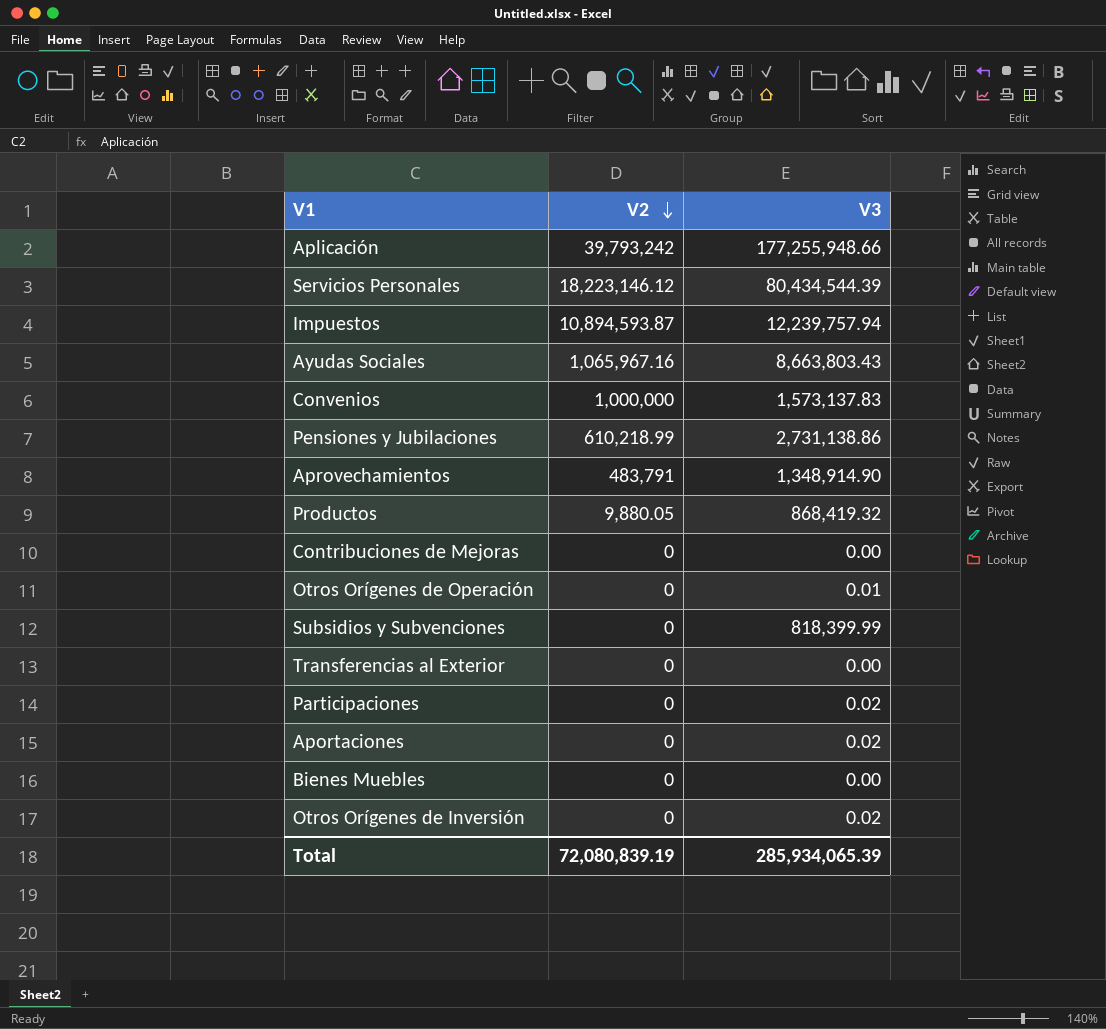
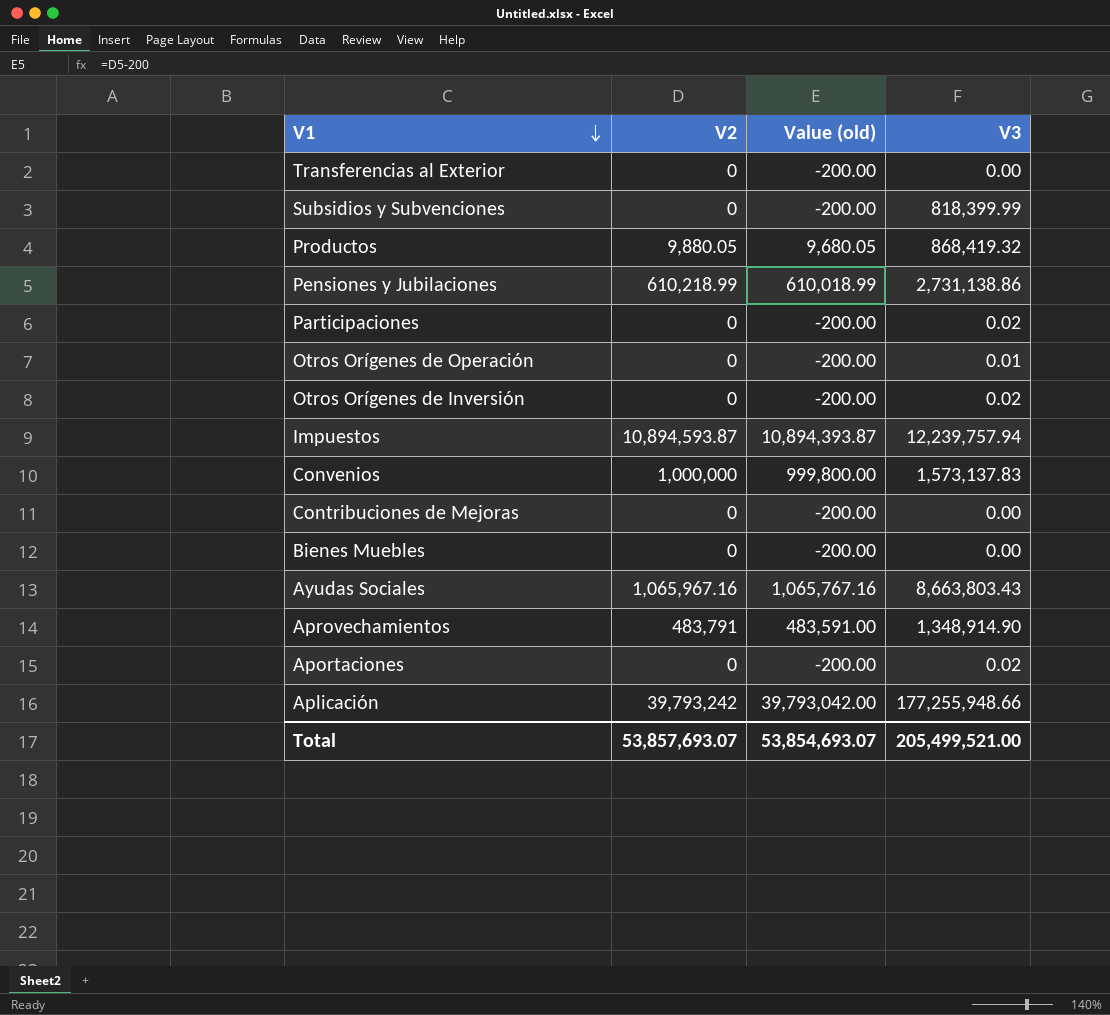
row order: V2 descending -> V1 descending
column Value (old) | formula: none -> [V2] - 200
row Servicios Personales: 18,223,146.12 | 80,434,544.39 -> none
Total | V2: 72,080,839.19 -> 53,857,693.07
Total | V3: 285,934,065.39 -> 205,499,521.00

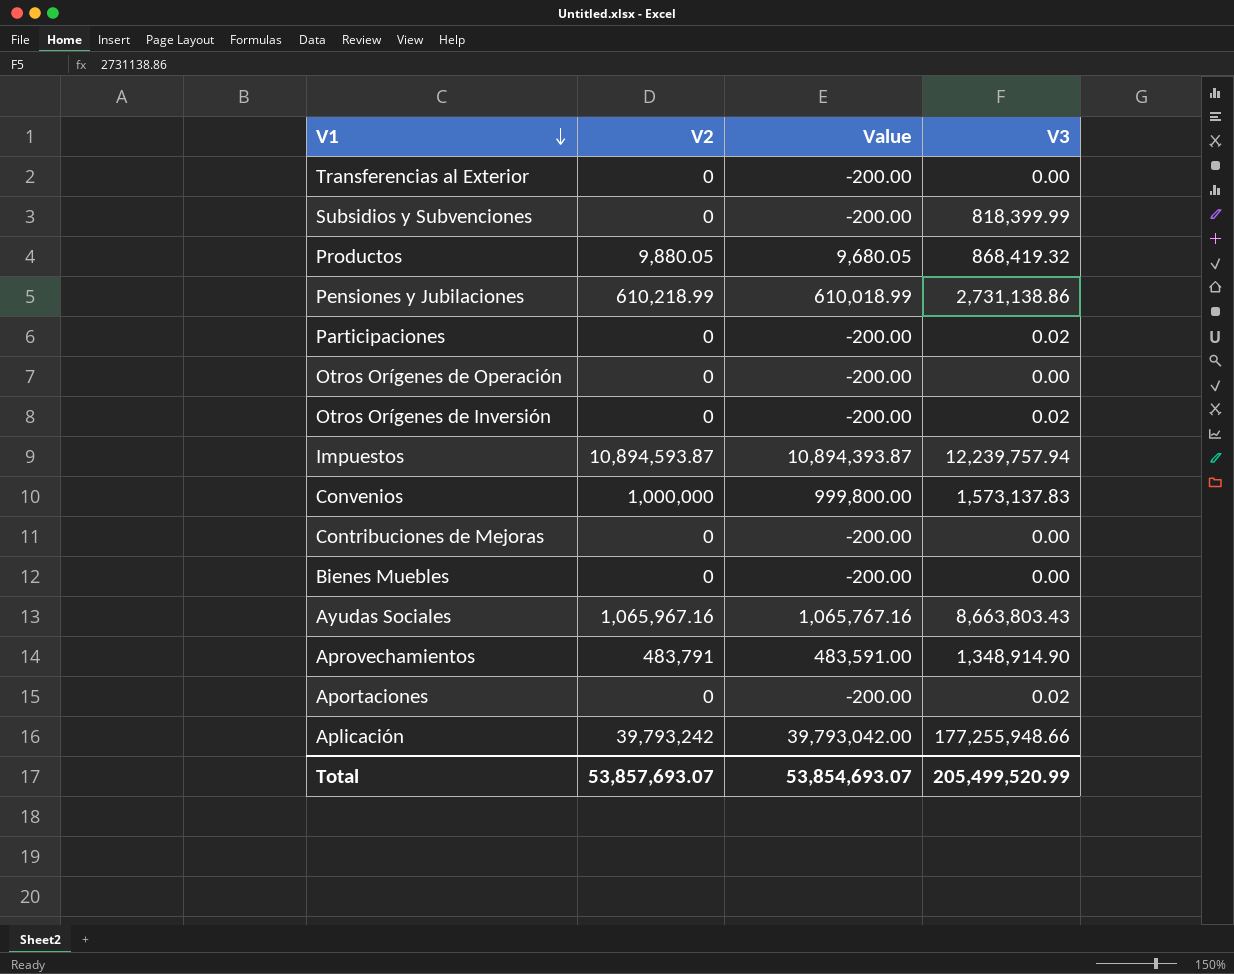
column name: Value (old) -> Value
Otros Orígenes de Operación | V3: 0.01 -> 0.00
Total | V3: 205,499,521.00 -> 205,499,520.99

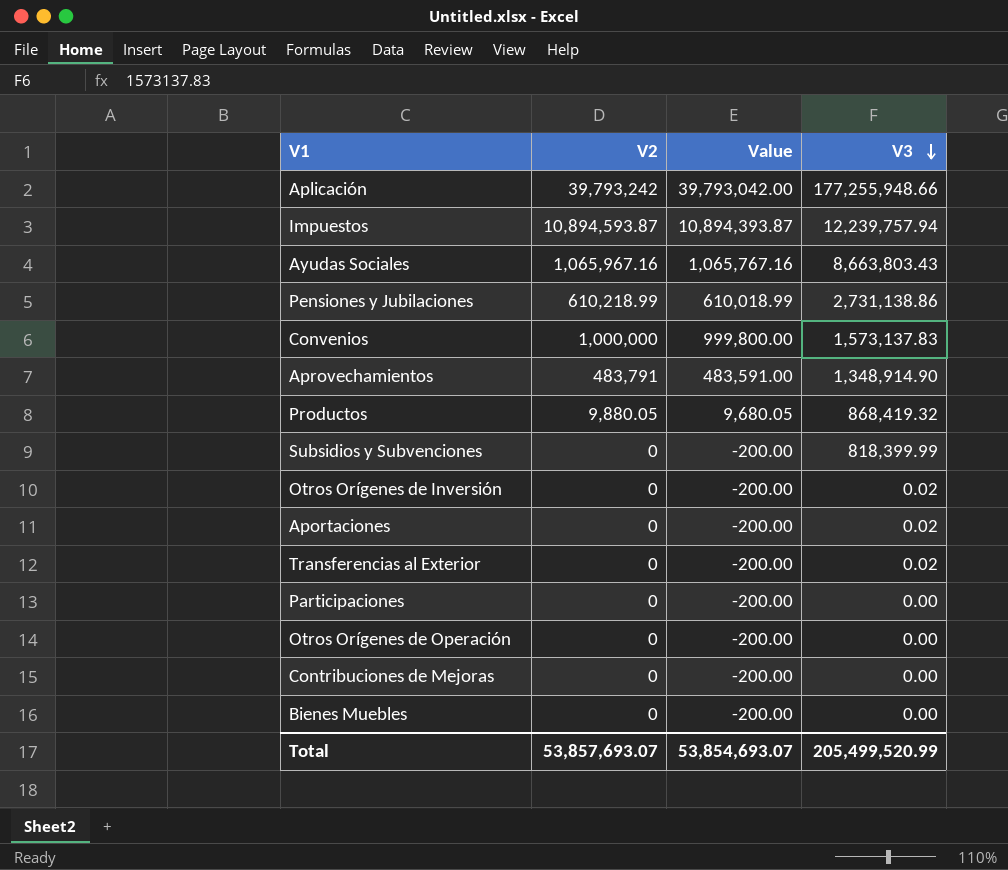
row order: V1 descending -> V3 descending
Transferencias al Exterior | V3: 0.00 -> 0.02
Participaciones | V3: 0.02 -> 0.00

